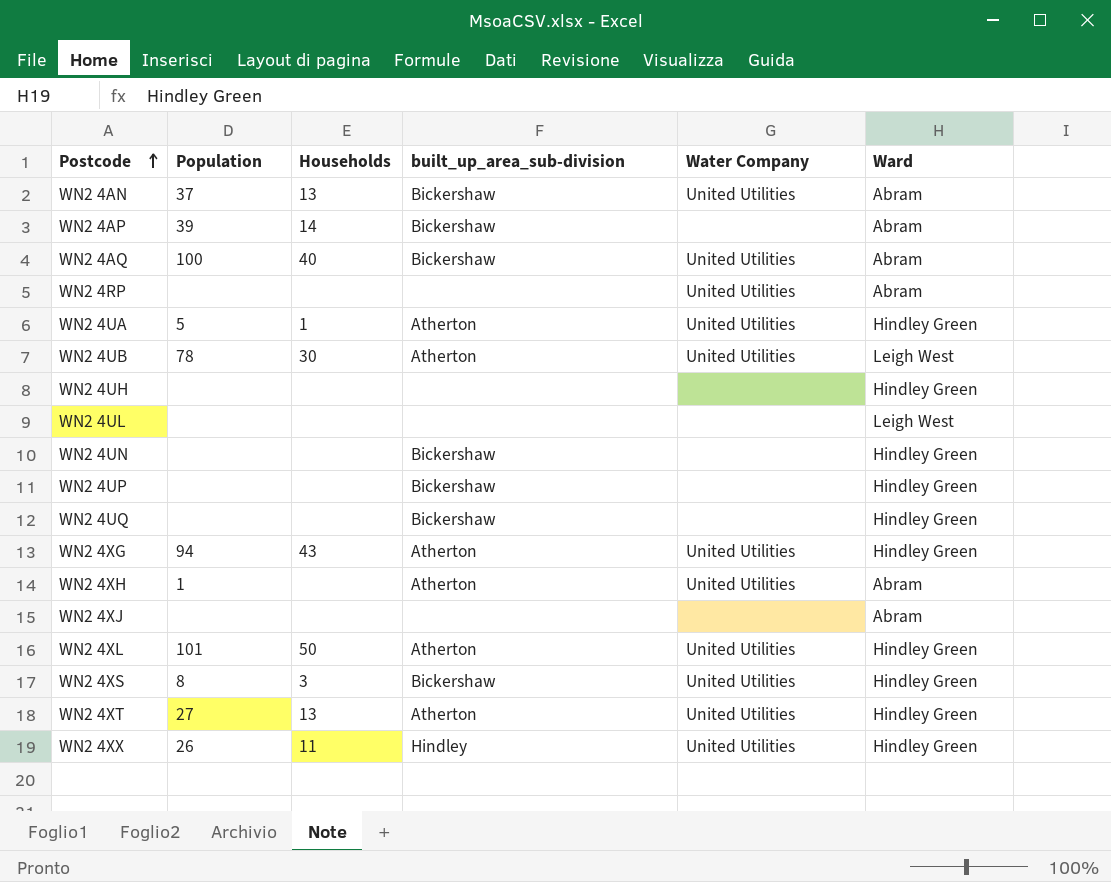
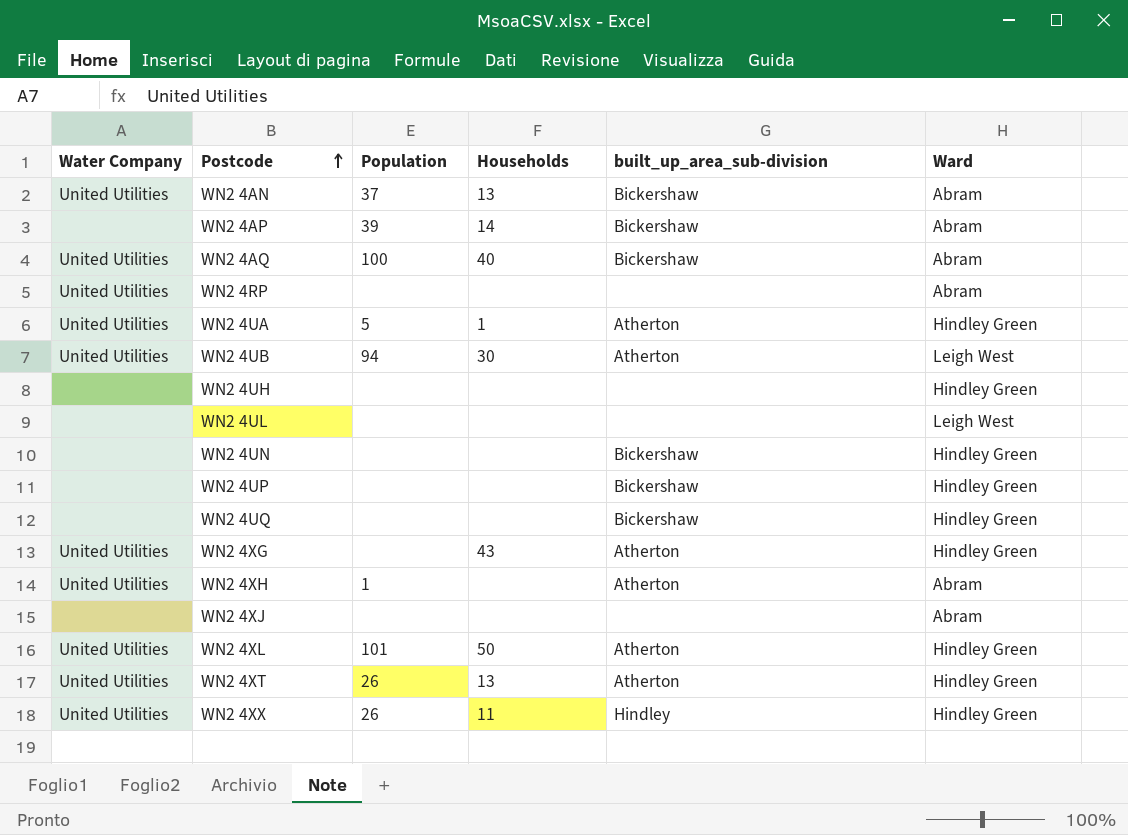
column Water Company | position: 5 -> 1
row WN2 4XS: 8 | 3 | Bickershaw | United Utilities | Hindley Green -> none
WN2 4UB | Population: 78 -> 94
WN2 4XG | Population: 94 -> none
WN2 4XT | Population: 27 -> 26

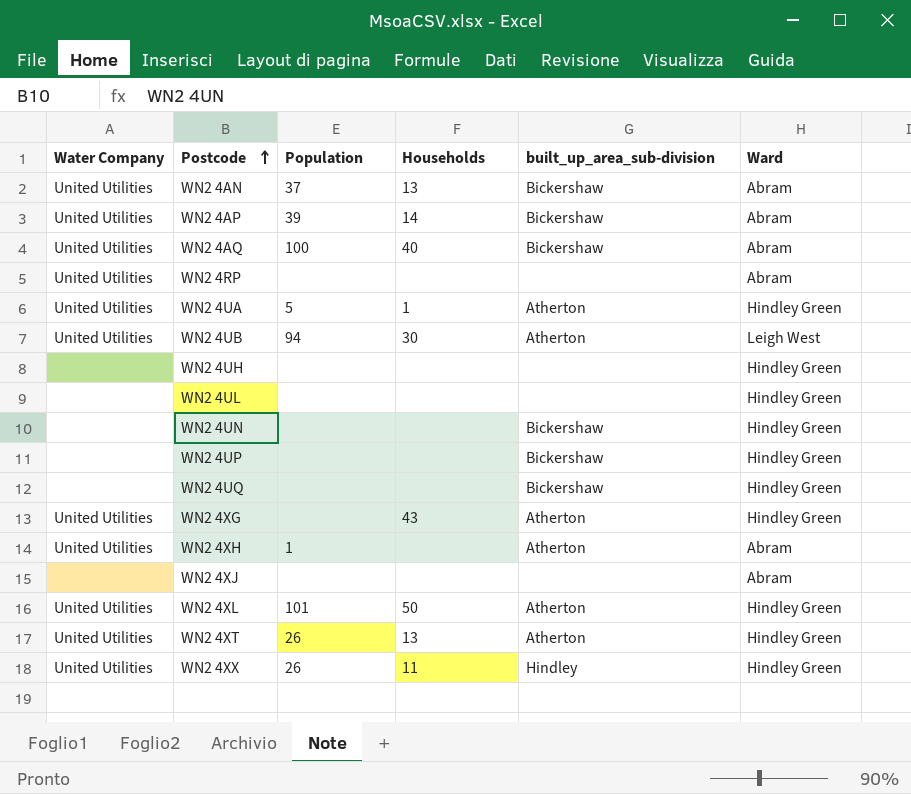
WN2 4AP | Water Company: none -> United Utilities
WN2 4UL | Ward: Leigh West -> Hindley Green

